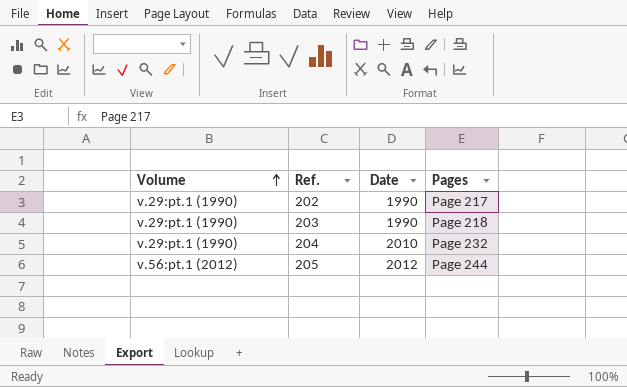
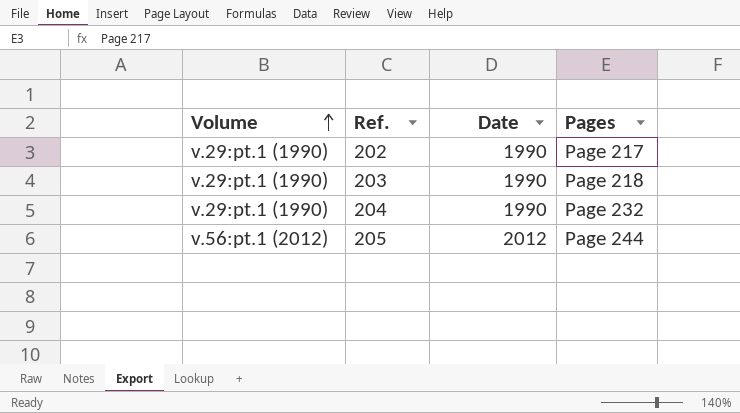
204 | Date: 2010 -> 1990

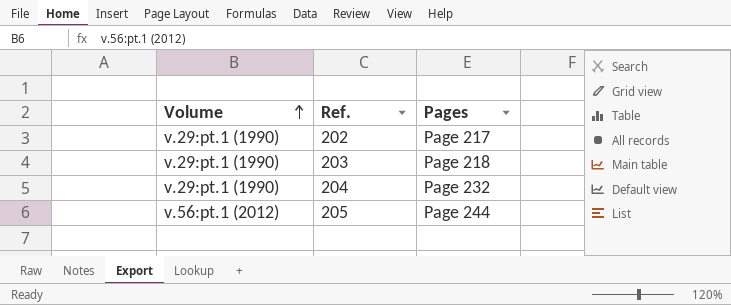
column Date | position: 3 -> none

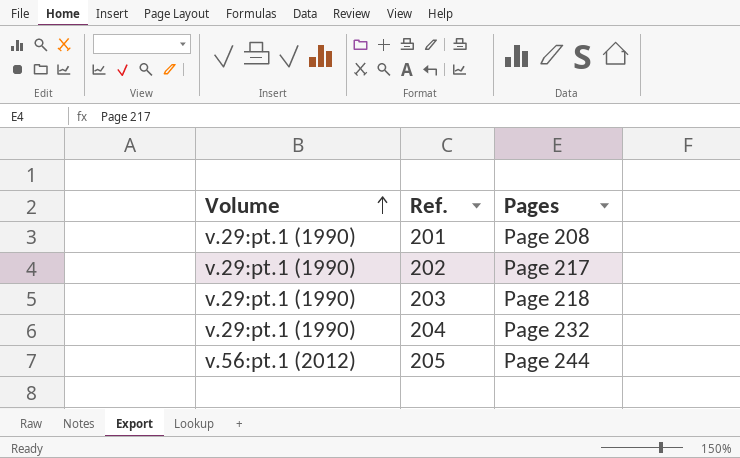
row 201: none -> v.29:pt.1 (1990) | Page 208

